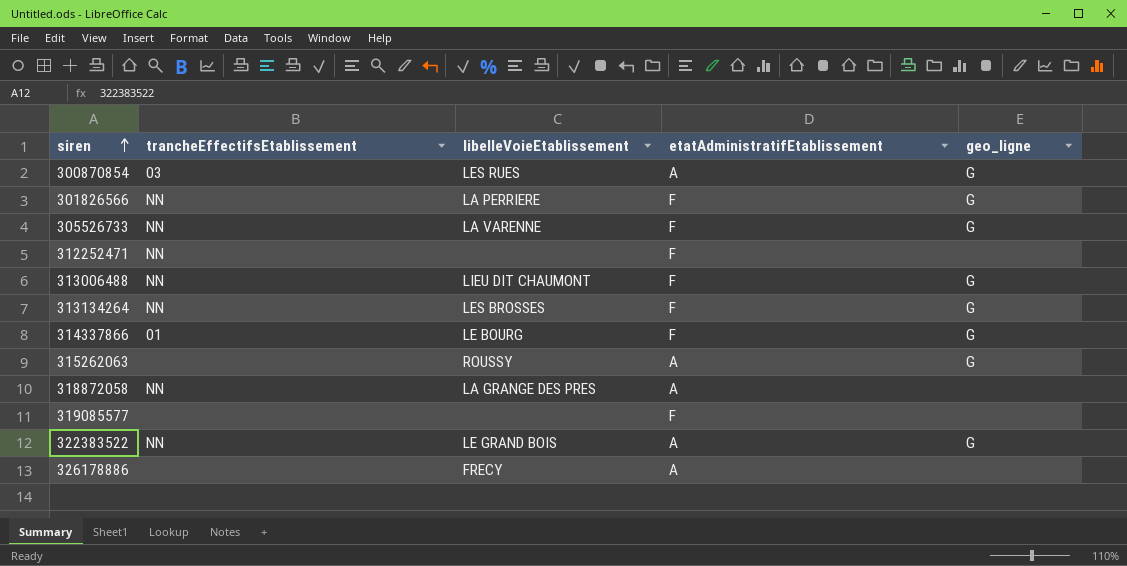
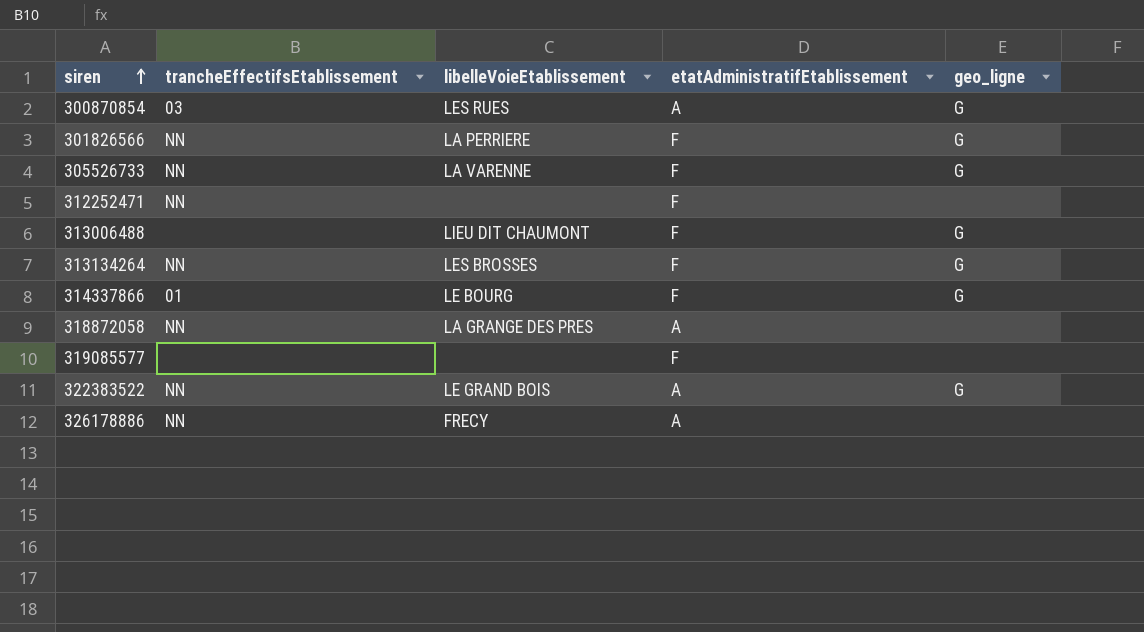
row 315262063: none | ROUSSY | A | G -> none
313006488 | trancheEffectifsEtablissement: NN -> none
326178886 | trancheEffectifsEtablissement: none -> NN

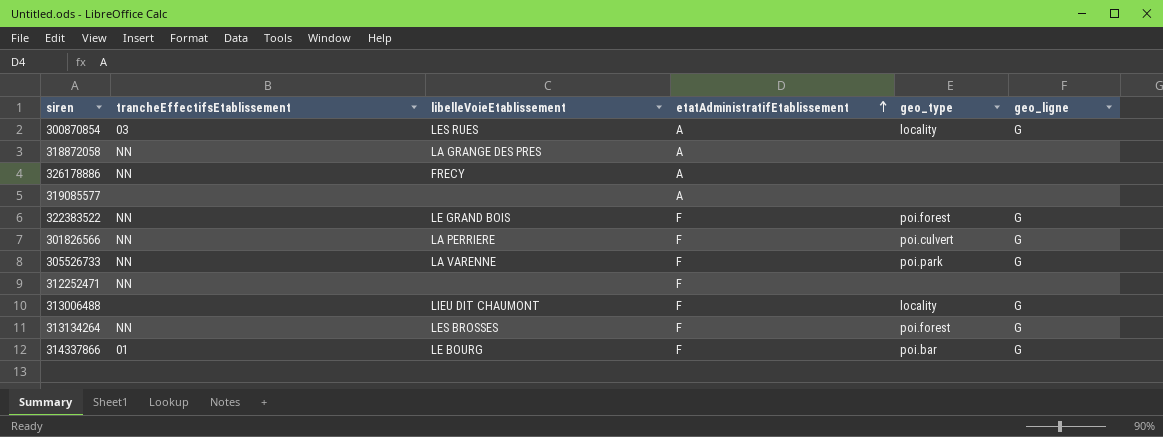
row order: siren ascending -> etatAdministratifEtablissement ascending
column geo_type | position: none -> 5
319085577 | etatAdministratifEtablissement: F -> A
322383522 | etatAdministratifEtablissement: A -> F

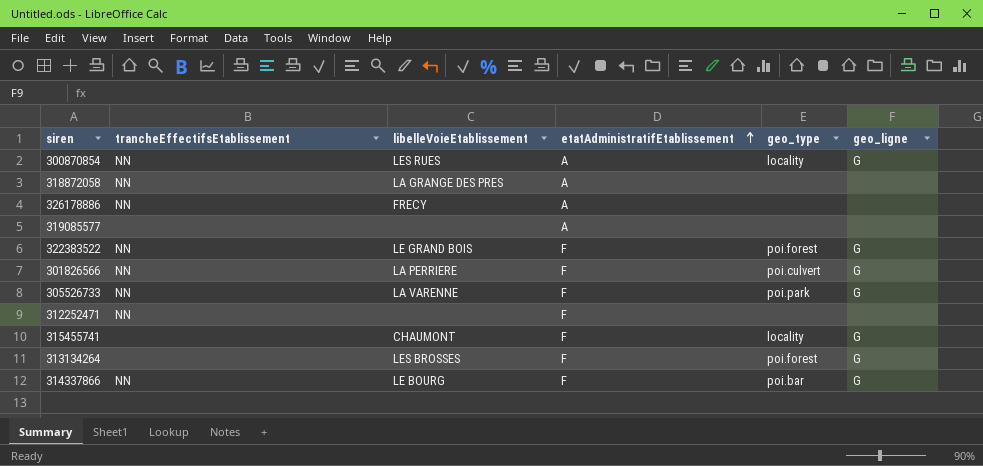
row 313006488: none | LIEU DIT CHAUMONT | F | locality | G -> none
300870854 | trancheEffectifsEtablissement: 03 -> NN
row 315455741: none -> none | CHAUMONT | F | locality | G
313134264 | trancheEffectifsEtablissement: NN -> none
314337866 | trancheEffectifsEtablissement: 01 -> NN

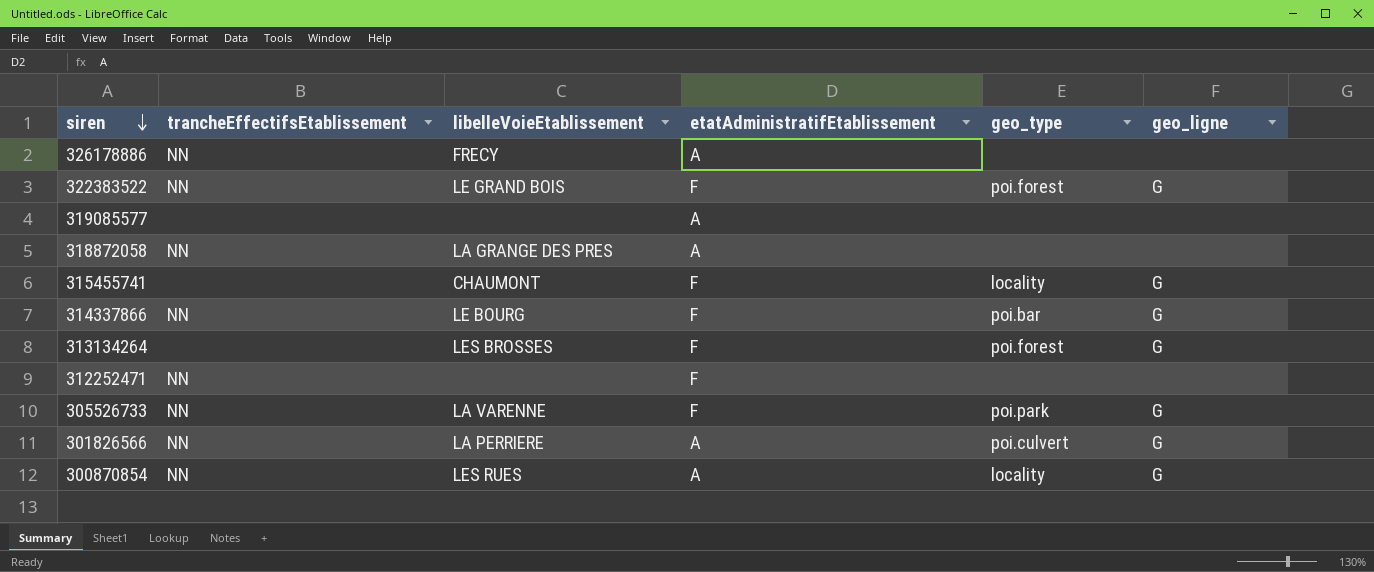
row order: etatAdministratifEtablissement ascending -> siren descending
301826566 | etatAdministratifEtablissement: F -> A

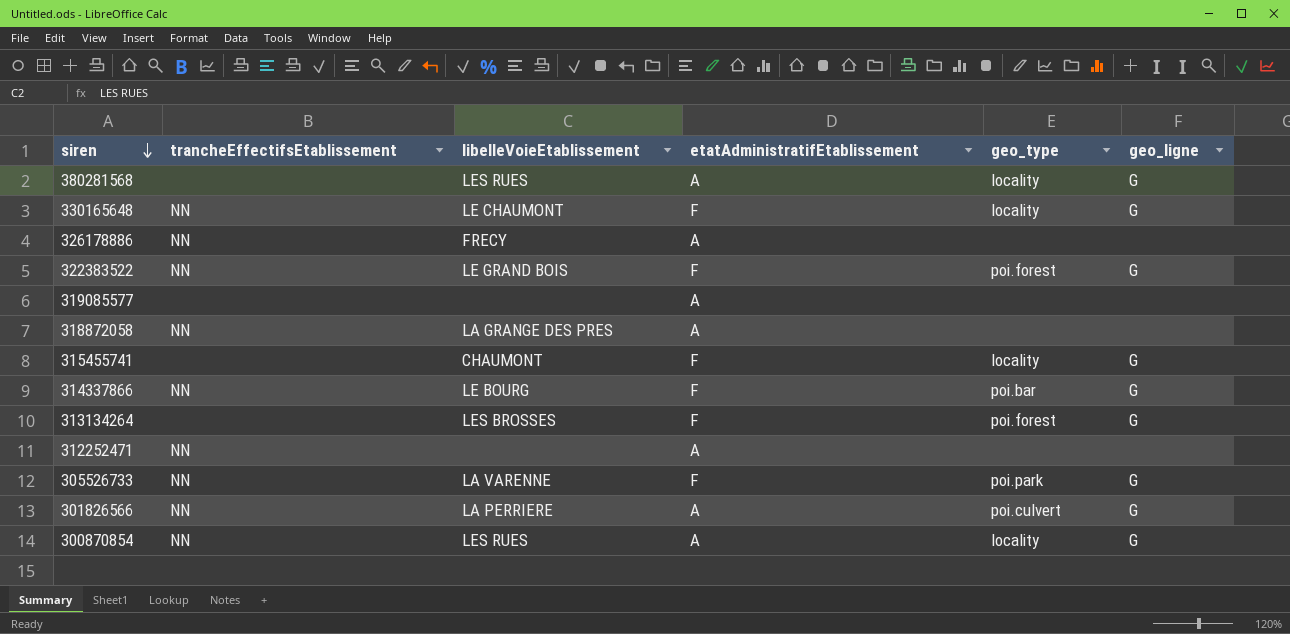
row 380281568: none -> none | LES RUES | A | locality | G
row 330165648: none -> NN | LE CHAUMONT | F | locality | G
312252471 | etatAdministratifEtablissement: F -> A

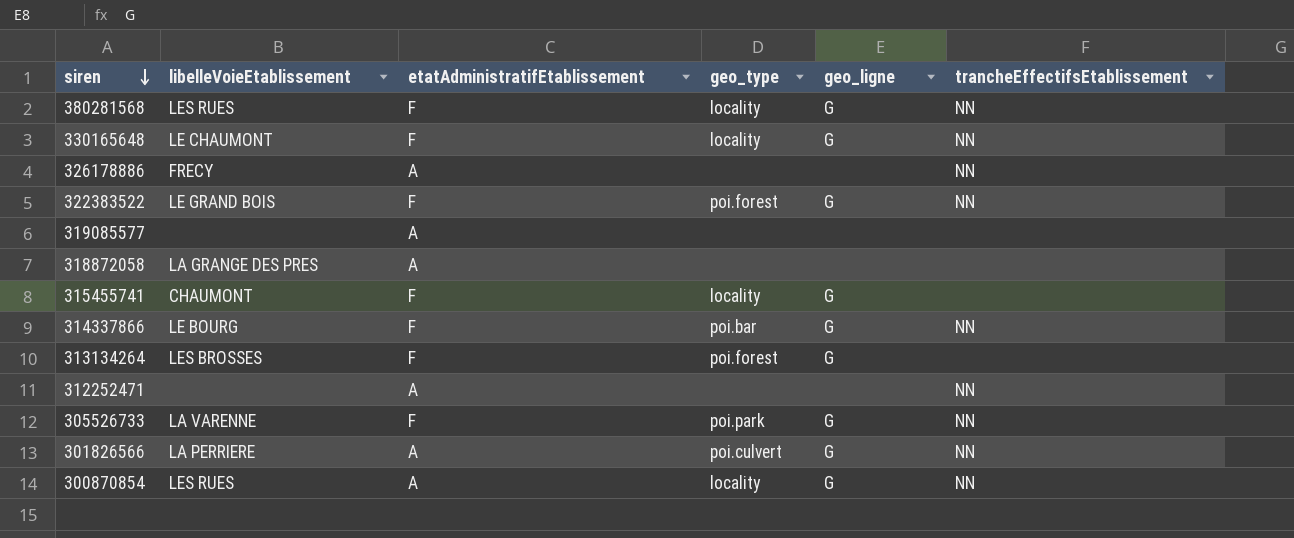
column trancheEffectifsEtablissement | position: 2 -> 6
380281568 | etatAdministratifEtablissement: A -> F
380281568 | trancheEffectifsEtablissement: none -> NN
318872058 | trancheEffectifsEtablissement: NN -> none

